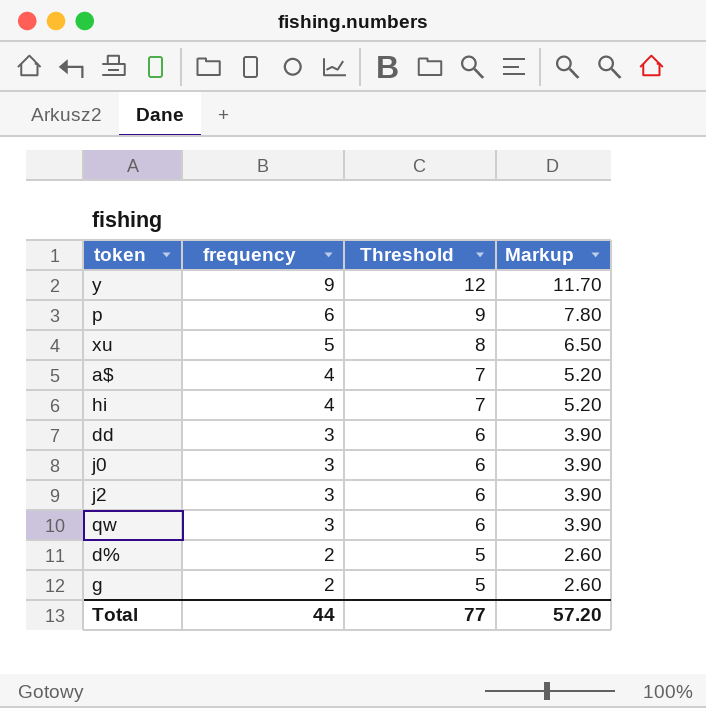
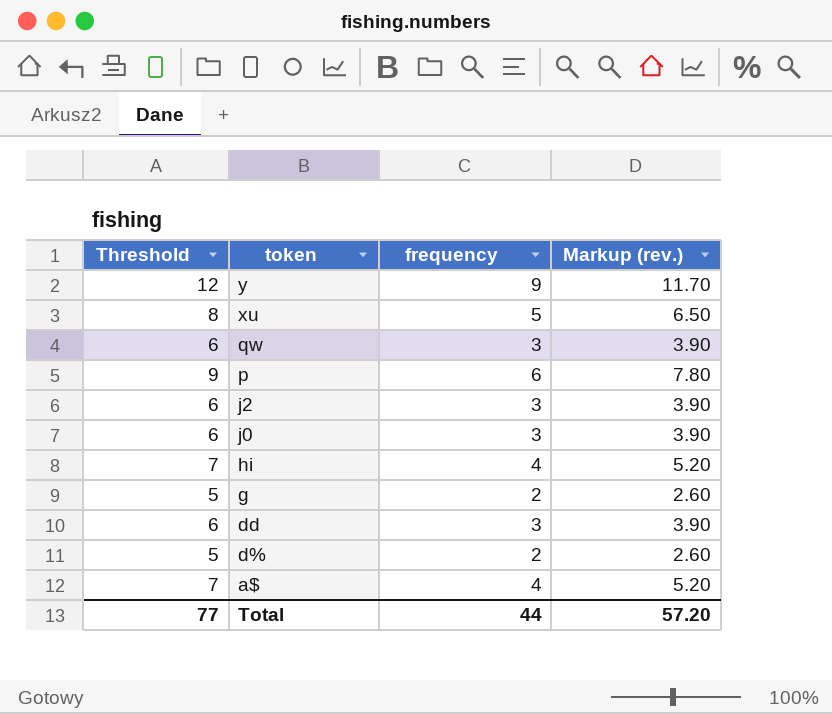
row order: frequency descending -> token descending
column Threshold | position: 3 -> 1
column name: Markup -> Markup (rev.)

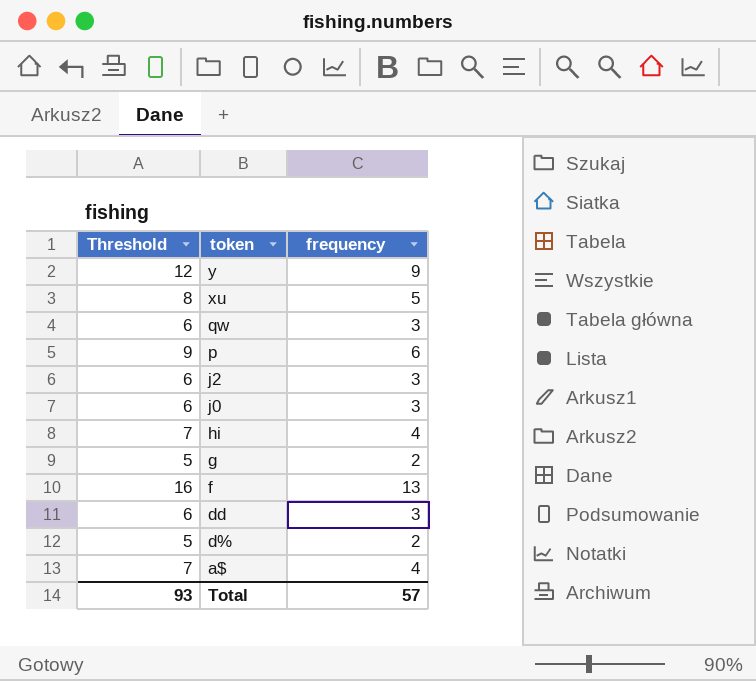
column Markup (rev.) | formula: [frequency] * 1.3 -> none
row f: none -> 16 | 13
Total | Threshold: 77 -> 93
Total | frequency: 44 -> 57

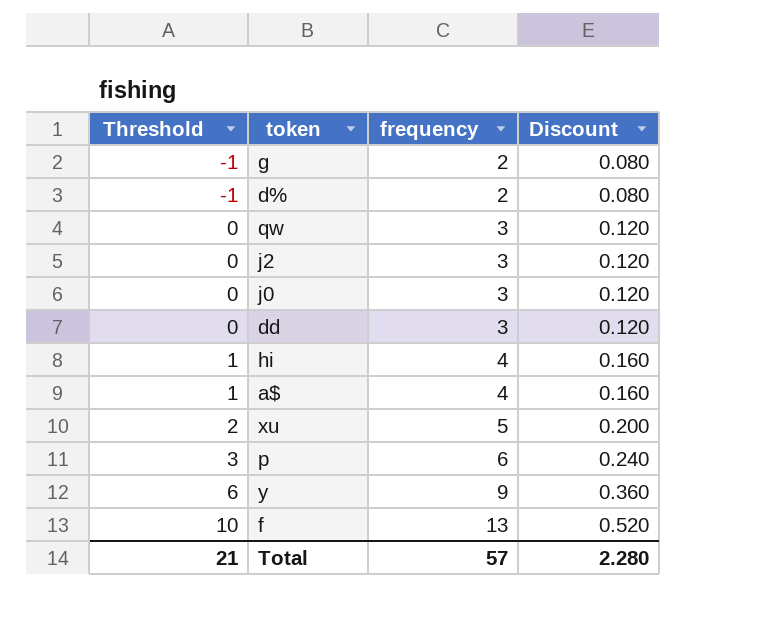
row order: token descending -> Threshold ascending
column Threshold | formula: [frequency] + 3 -> [frequency] - 3
column Discount | formula: none -> [frequency] * 0.04
Total | Threshold: 93 -> 21

